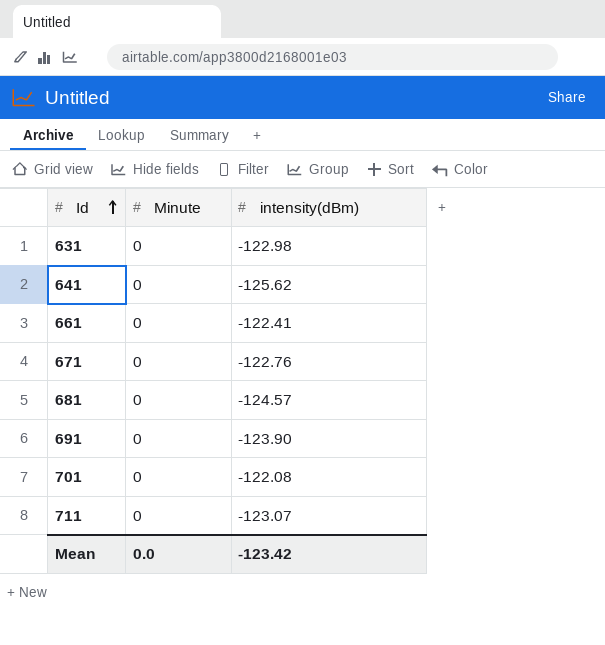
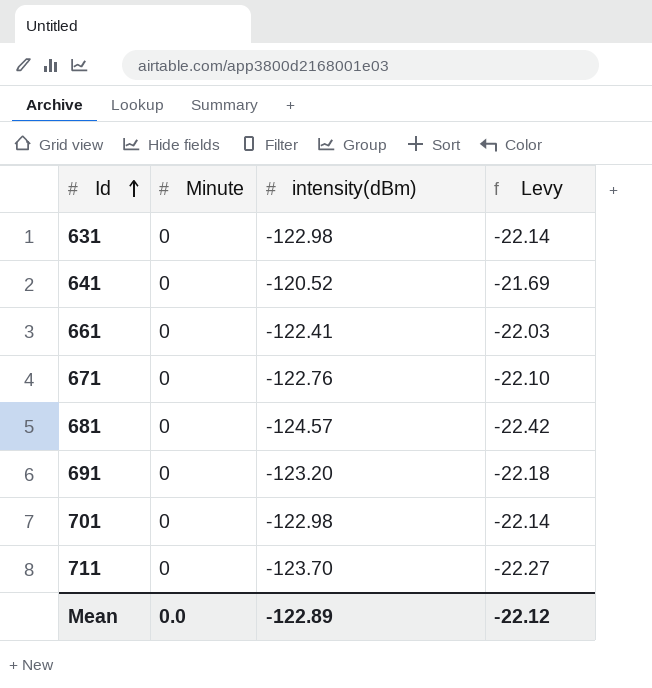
column Levy | formula: none -> [intensity(dBm)] * 0.18
641 | intensity(dBm): -125.62 -> -120.52
691 | intensity(dBm): -123.90 -> -123.20
701 | intensity(dBm): -122.08 -> -122.98
711 | intensity(dBm): -123.07 -> -123.70
Mean | intensity(dBm): -123.42 -> -122.89

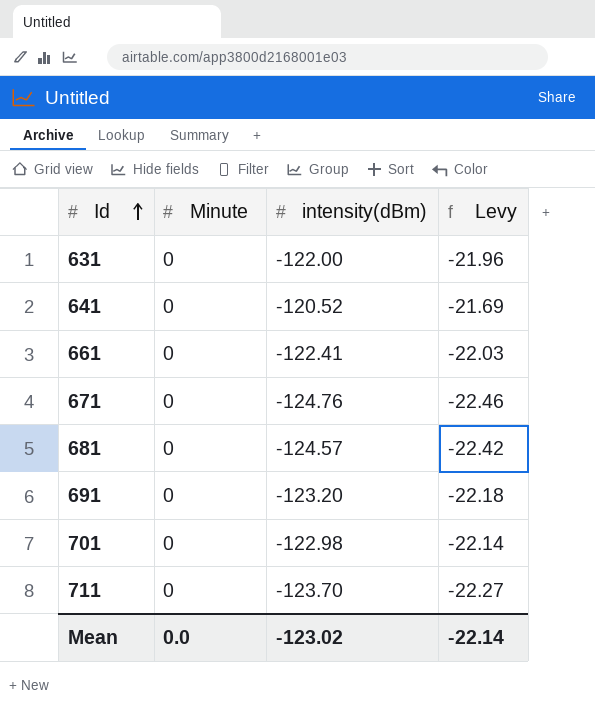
631 | intensity(dBm): -122.98 -> -122.00
631 | Levy: -22.14 -> -21.96
671 | intensity(dBm): -122.76 -> -124.76
671 | Levy: -22.10 -> -22.46
Mean | intensity(dBm): -122.89 -> -123.02
Mean | Levy: -22.12 -> -22.14

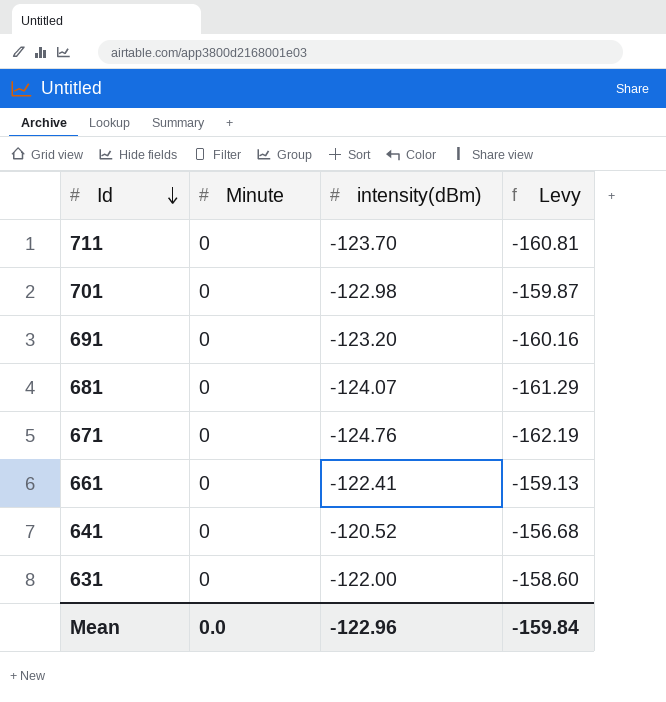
row order: Id ascending -> Id descending
column Levy | formula: [intensity(dBm)] * 0.18 -> [intensity(dBm)] * 1.3
681 | intensity(dBm): -124.57 -> -124.07
Mean | intensity(dBm): -123.02 -> -122.96
Mean | Levy: -22.14 -> -159.84

